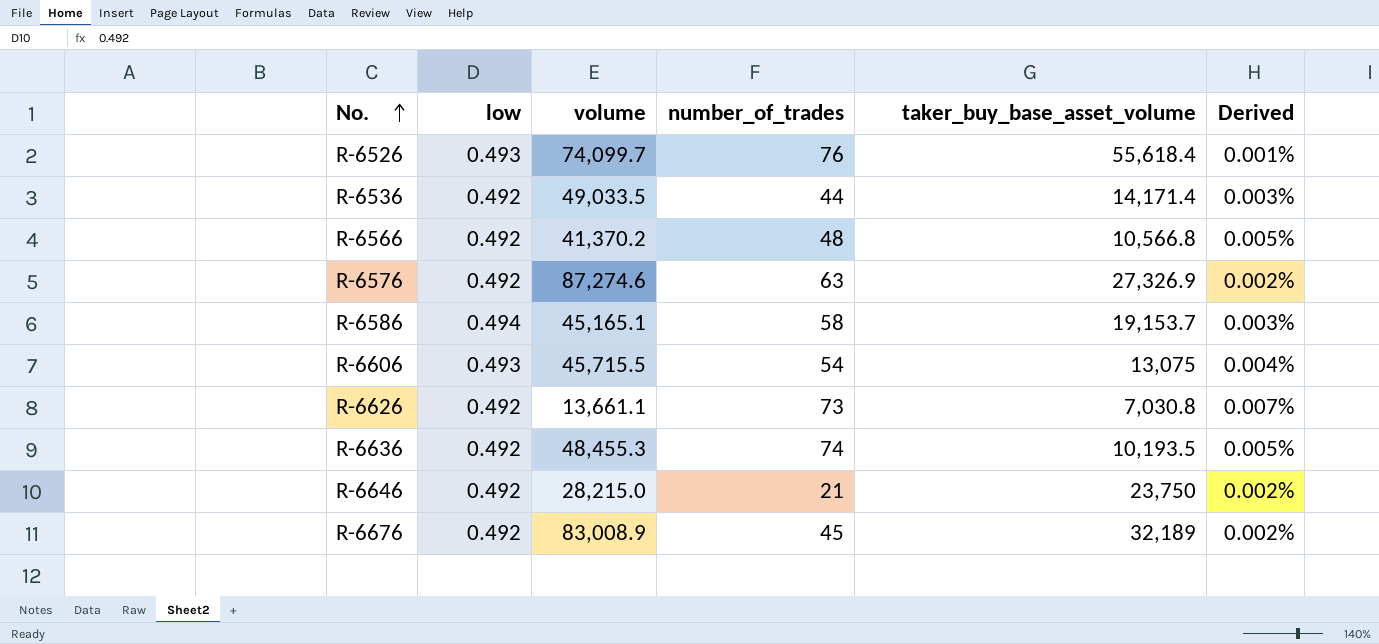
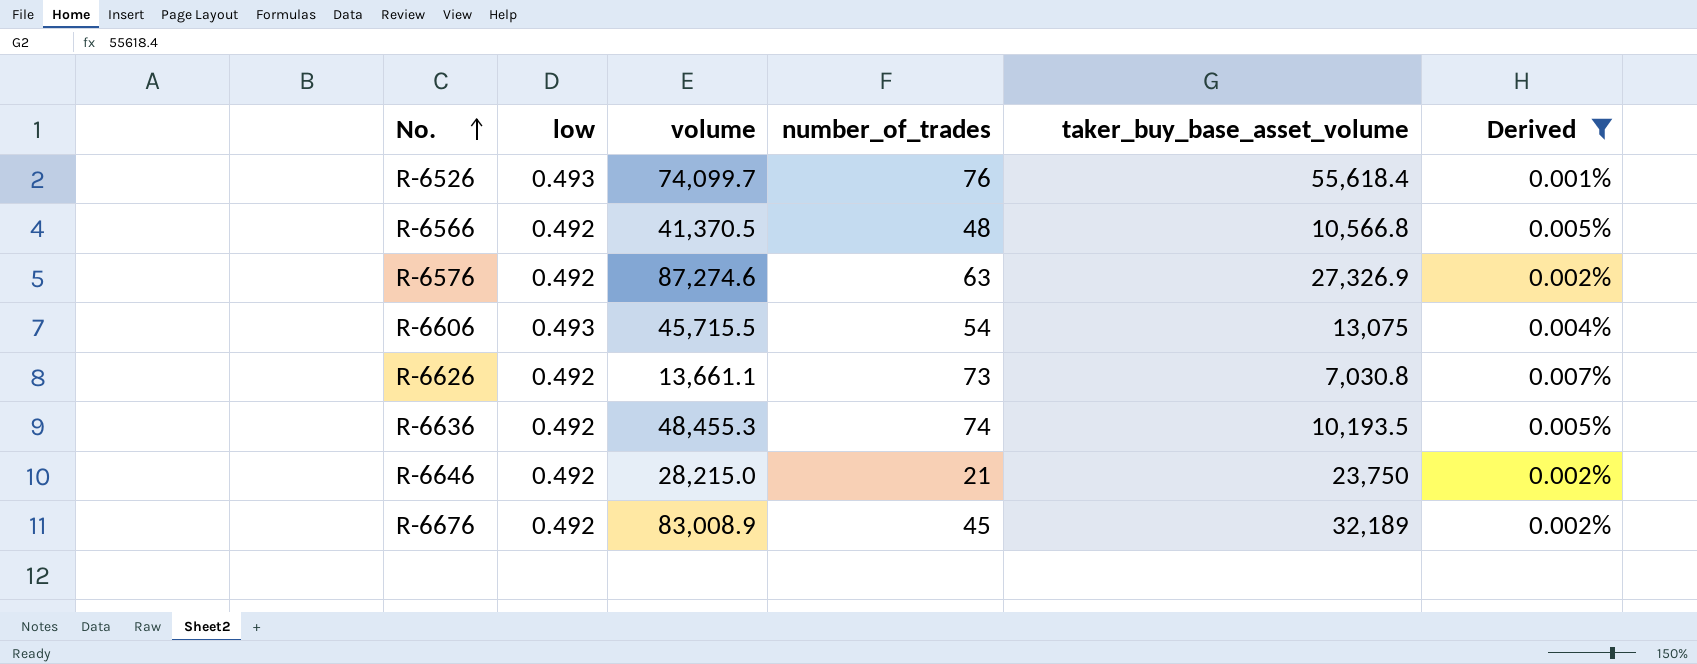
filter: none -> Derived != 0.003%
R-6566 | volume: 41,370.2 -> 41,370.5

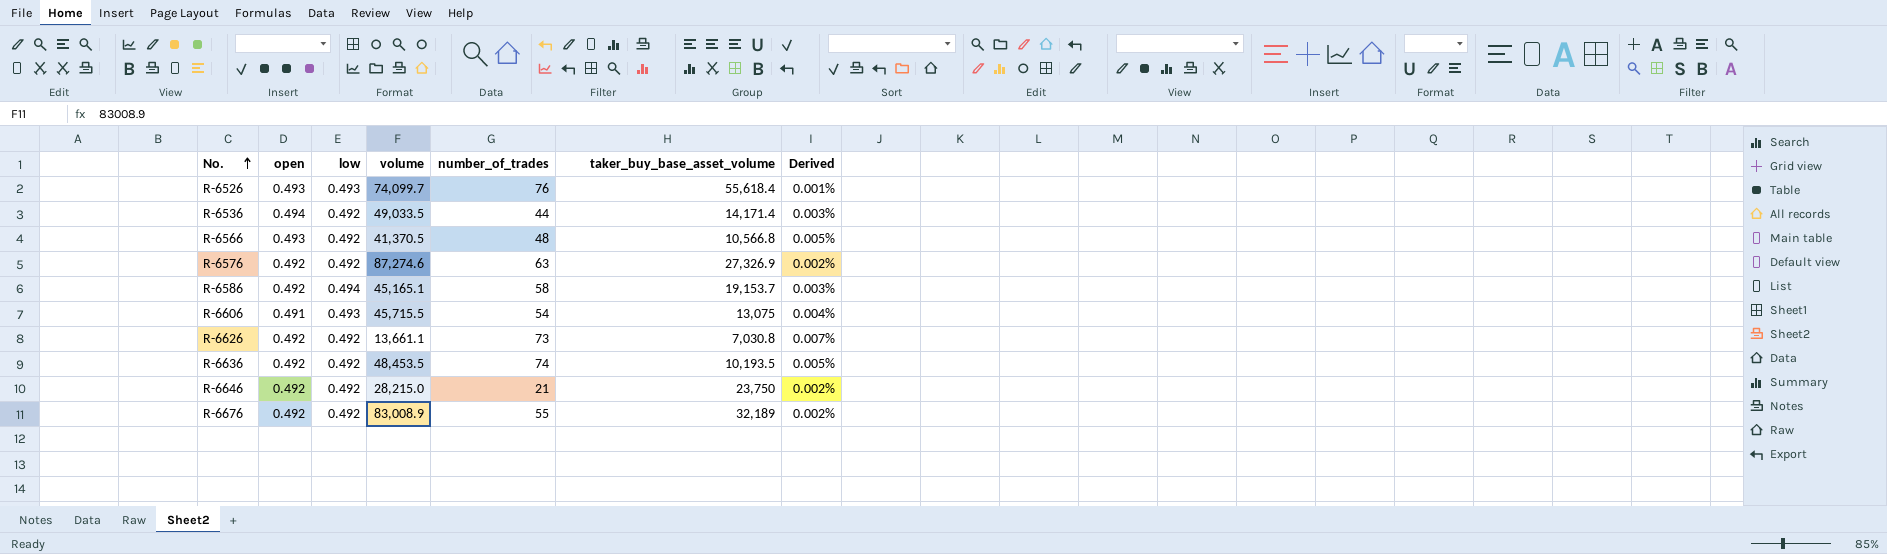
filter: Derived != 0.003% -> none
column open | position: none -> 2
R-6636 | volume: 48,455.3 -> 48,453.5
R-6676 | number_of_trades: 45 -> 55

